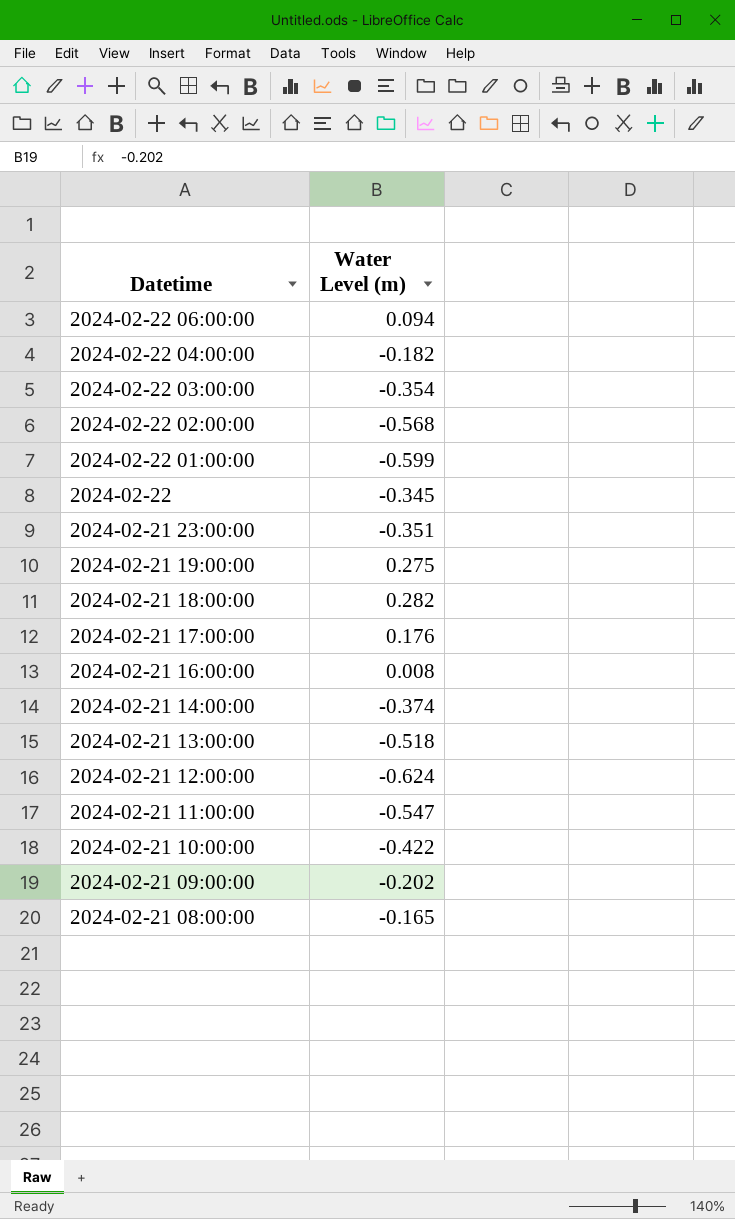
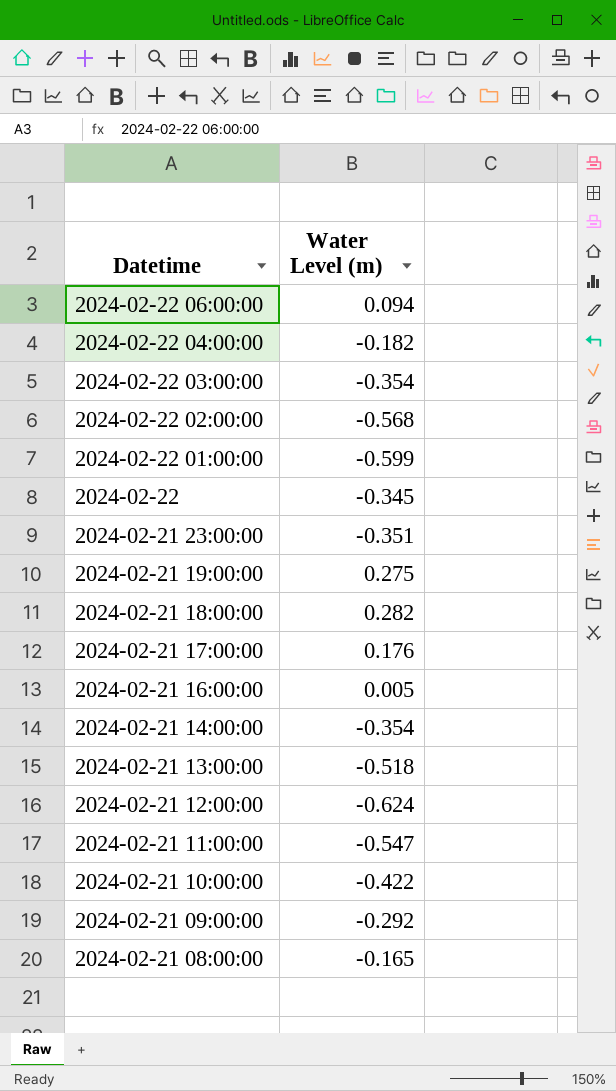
2024-02-21 16:00:00 | Water Level (m): 0.008 -> 0.005
2024-02-21 14:00:00 | Water Level (m): -0.374 -> -0.354
2024-02-21 09:00:00 | Water Level (m): -0.202 -> -0.292

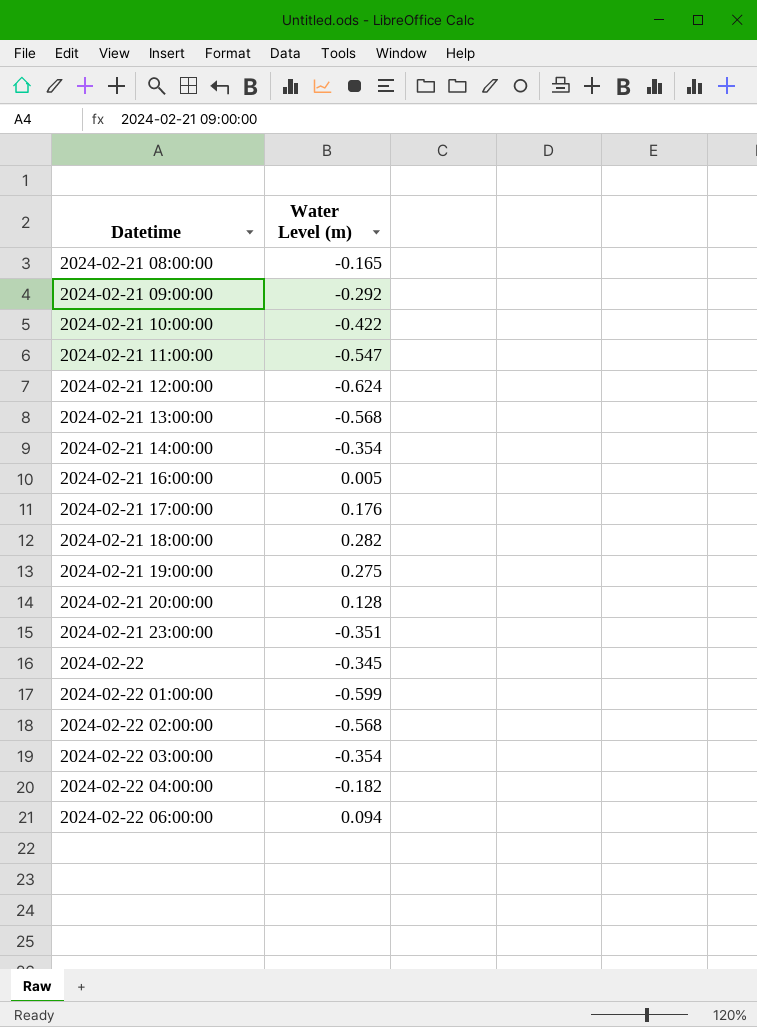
row order: Datetime descending -> Datetime ascending
2024-02-21 13:00:00 | Water Level (m): -0.518 -> -0.568
row 2024-02-21 20:00:00: none -> 0.128

